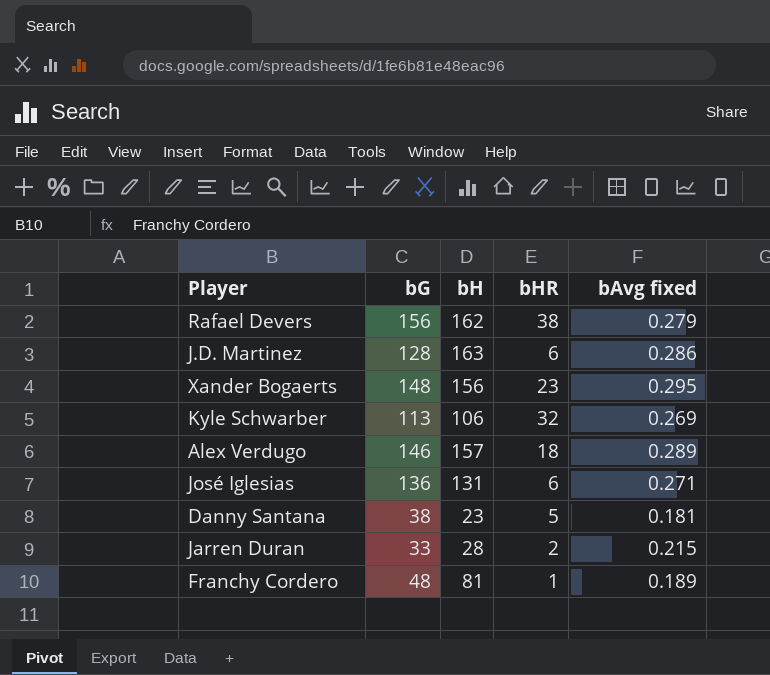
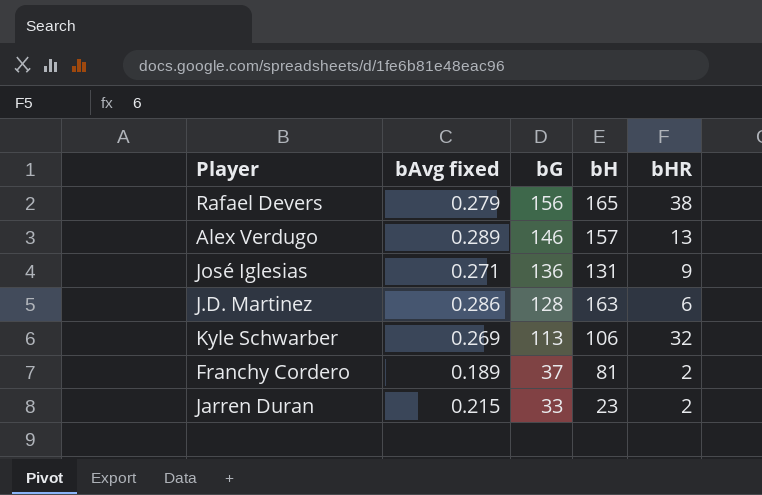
row order: none -> bG descending
column bAvg fixed | position: 5 -> 2
row Xander Bogaerts: 148 | 156 | 23 | 0.295 -> none
row Danny Santana: 38 | 23 | 5 | 0.181 -> none
Rafael Devers | bH: 162 -> 165
Alex Verdugo | bHR: 18 -> 13
José Iglesias | bHR: 6 -> 9
Franchy Cordero | bG: 48 -> 37
Franchy Cordero | bHR: 1 -> 2
Jarren Duran | bH: 28 -> 23

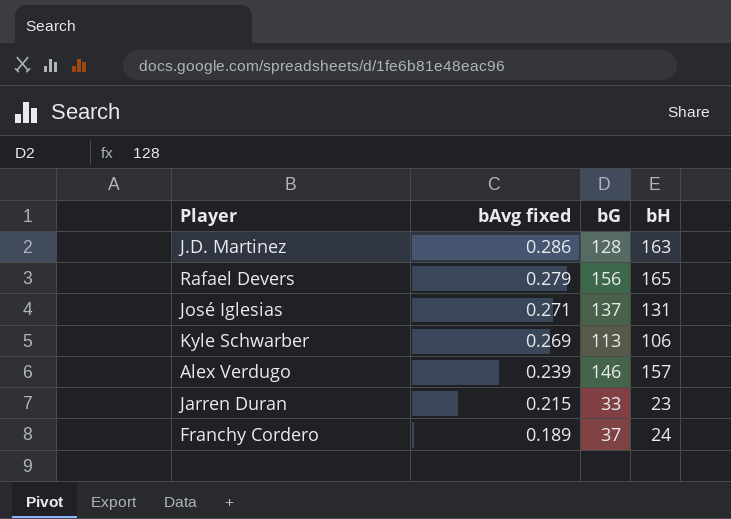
row order: bG descending -> bAvg fixed descending
column bHR | position: 5 -> none
José Iglesias | bG: 136 -> 137
Alex Verdugo | bAvg fixed: 0.289 -> 0.239
Franchy Cordero | bH: 81 -> 24

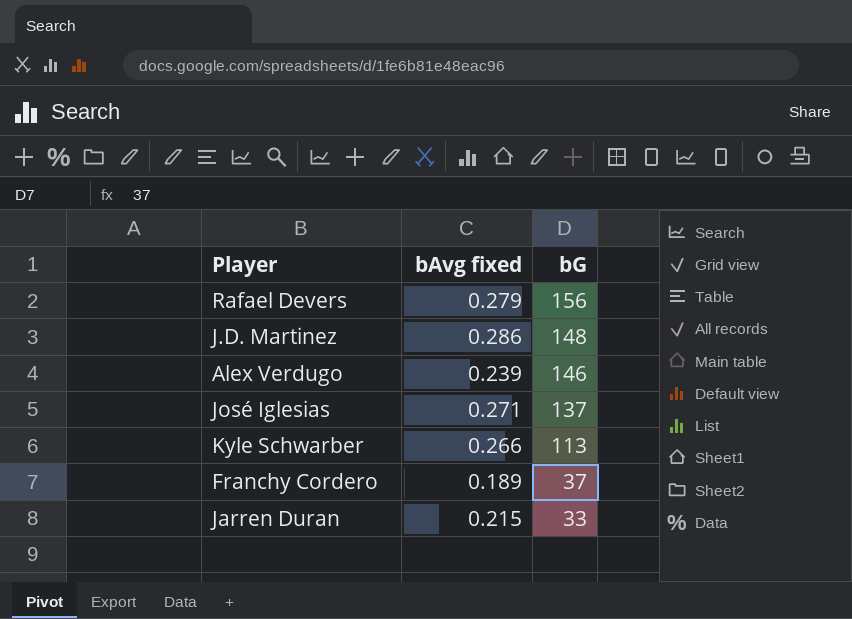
row order: bAvg fixed descending -> bG descending
column bH | position: 4 -> none
J.D. Martinez | bG: 128 -> 148
Kyle Schwarber | bAvg fixed: 0.269 -> 0.266

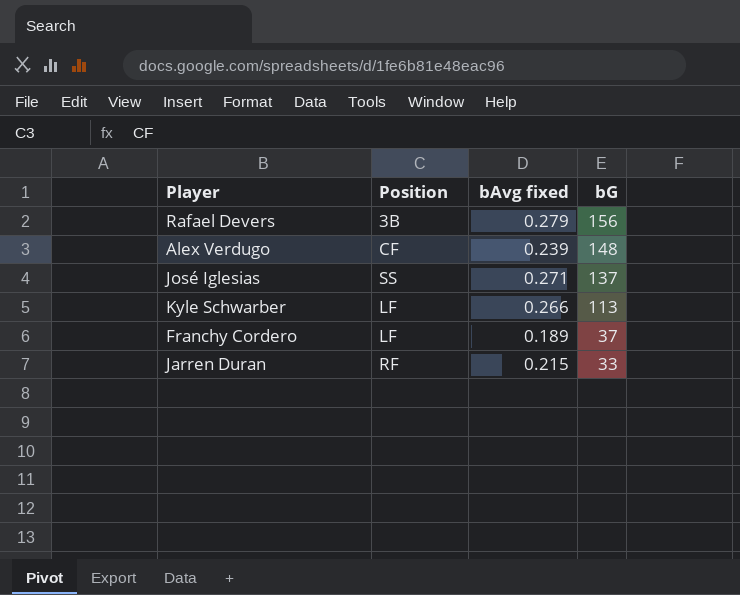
column Position | position: none -> 2
row J.D. Martinez: 0.286 | 148 -> none
Alex Verdugo | bG: 146 -> 148

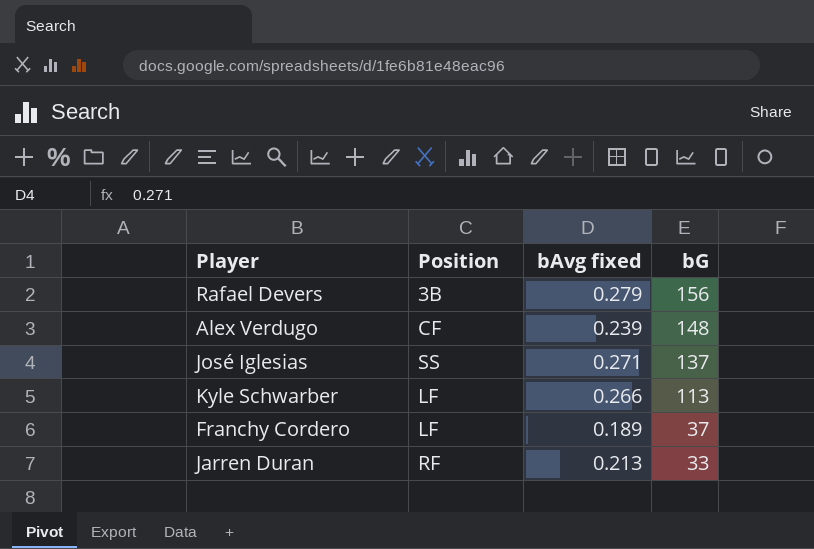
Jarren Duran | bAvg fixed: 0.215 -> 0.213

